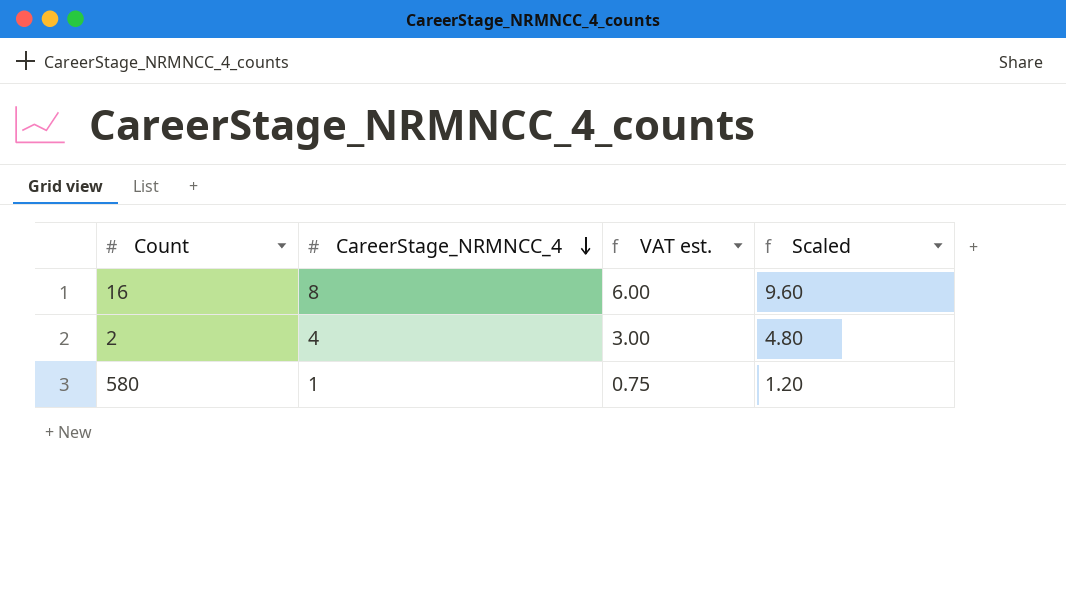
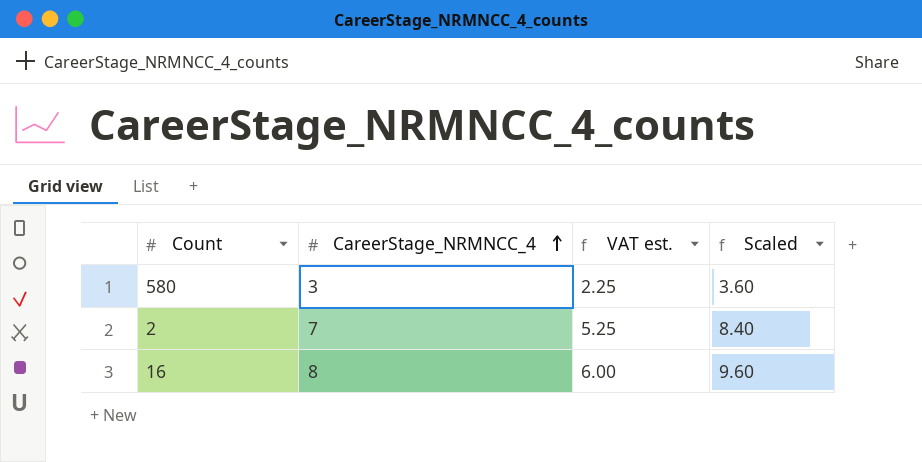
row order: CareerStage_NRMNCC_4 descending -> CareerStage_NRMNCC_4 ascending
580 | CareerStage_NRMNCC_4: 1 -> 3
580 | VAT est.: 0.75 -> 2.25
580 | Scaled: 1.20 -> 3.60
2 | CareerStage_NRMNCC_4: 4 -> 7
2 | VAT est.: 3.00 -> 5.25
2 | Scaled: 4.80 -> 8.40

